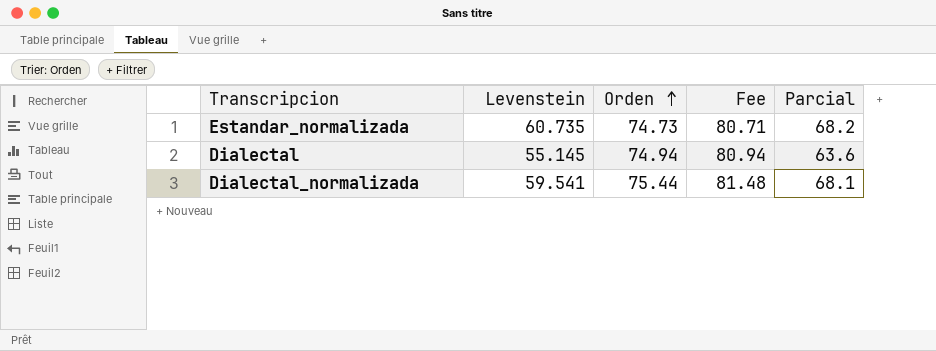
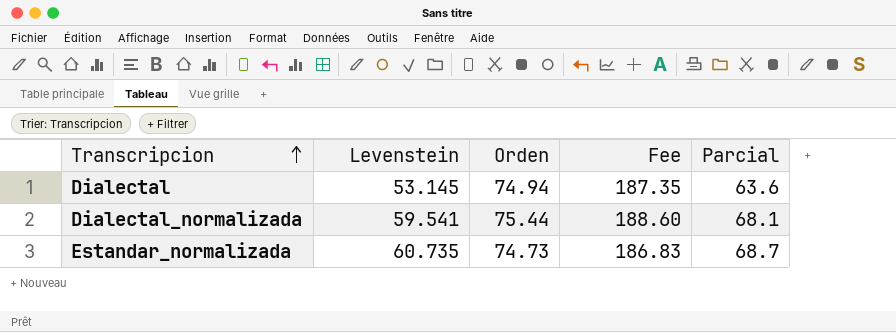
row order: Orden ascending -> Transcripcion ascending
column Fee | formula: [Orden] * 1.08 -> [Orden] * 2.5
Dialectal | Levenstein: 55.145 -> 53.145
Estandar_normalizada | Parcial: 68.2 -> 68.7

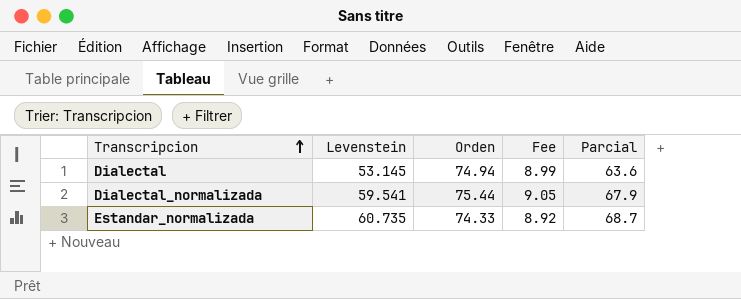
column Fee | formula: [Orden] * 2.5 -> [Orden] * 0.12
Dialectal_normalizada | Parcial: 68.1 -> 67.9
Estandar_normalizada | Orden: 74.73 -> 74.33

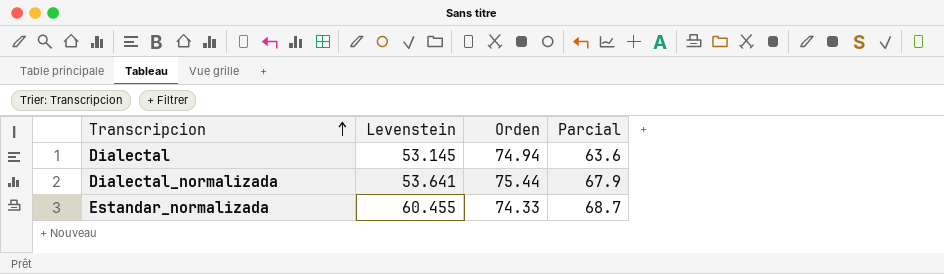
column Fee | formula: [Orden] * 0.12 -> none
Dialectal_normalizada | Levenstein: 59.541 -> 53.641
Estandar_normalizada | Levenstein: 60.735 -> 60.455

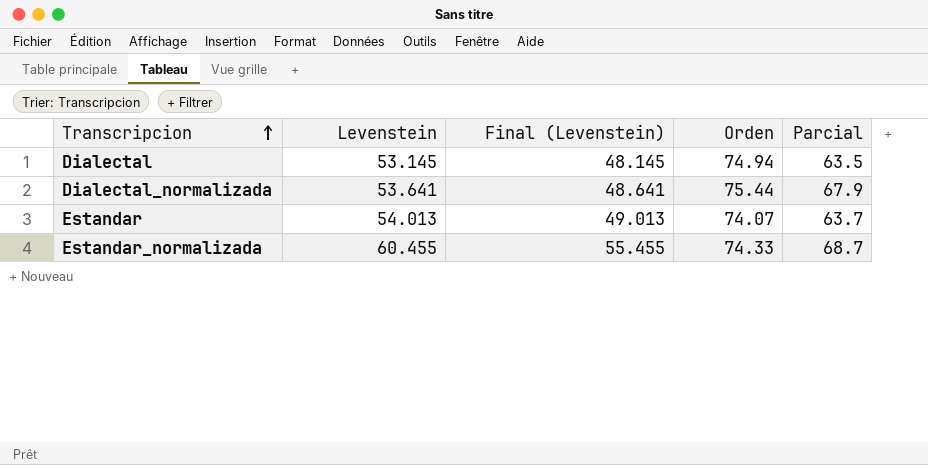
column Final (Levenstein) | formula: none -> [Levenstein] - 5
Dialectal | Parcial: 63.6 -> 63.5
row Estandar: none -> 54.013 | 49.013 | 74.07 | 63.7

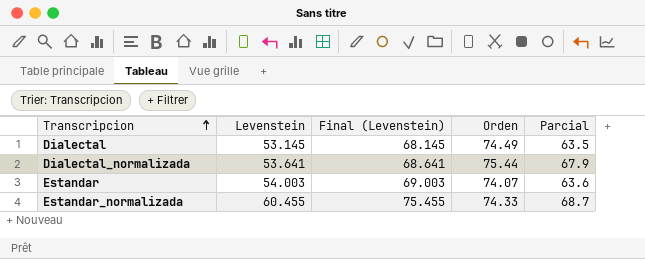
column Final (Levenstein) | formula: [Levenstein] - 5 -> [Levenstein] + 15
Dialectal | Orden: 74.94 -> 74.49
Estandar | Levenstein: 54.013 -> 54.003
Estandar | Parcial: 63.7 -> 63.6

